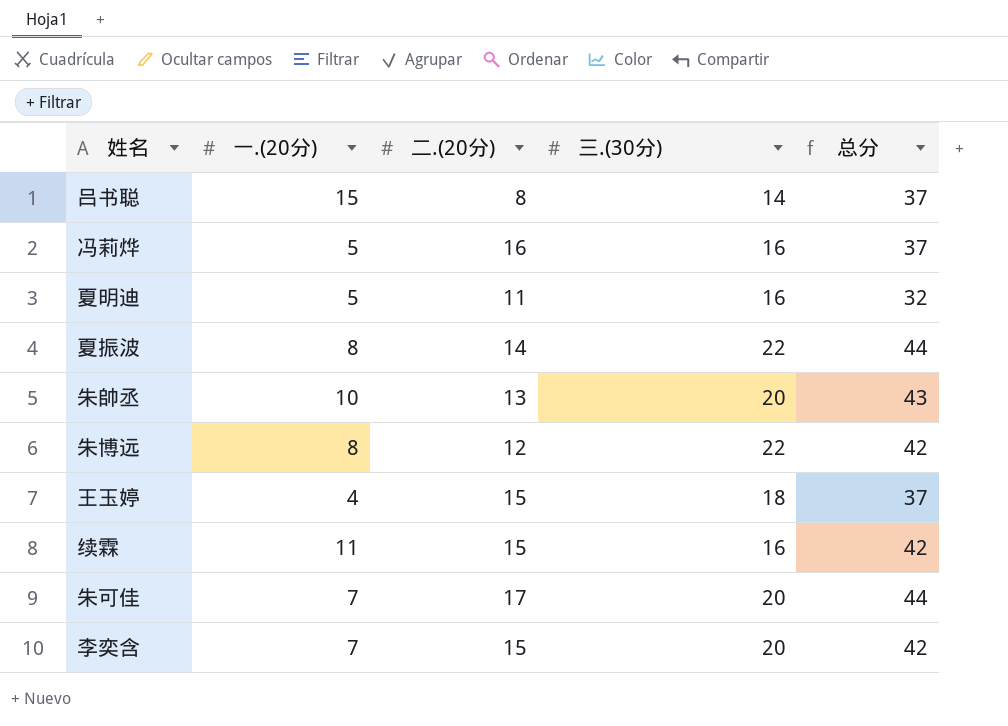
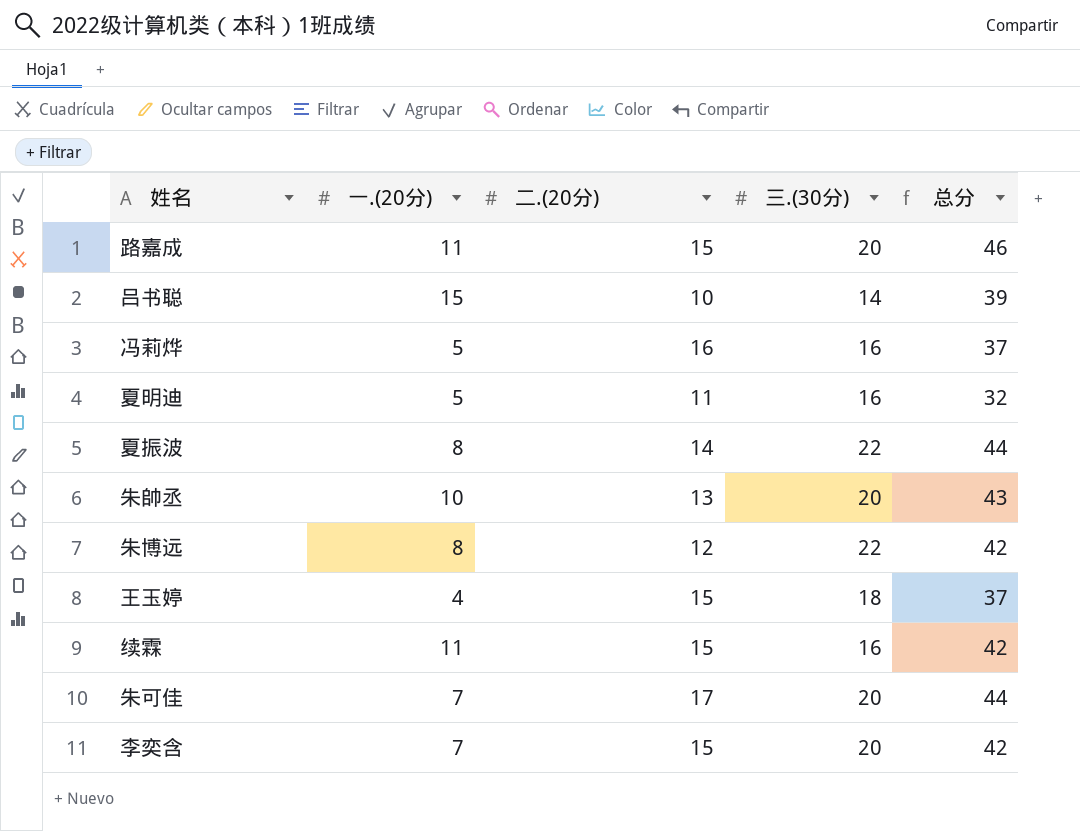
row 路嘉成: none -> 11 | 15 | 20 | 46
吕书聪 | 二.(20分): 8 -> 10
吕书聪 | 总分: 37 -> 39

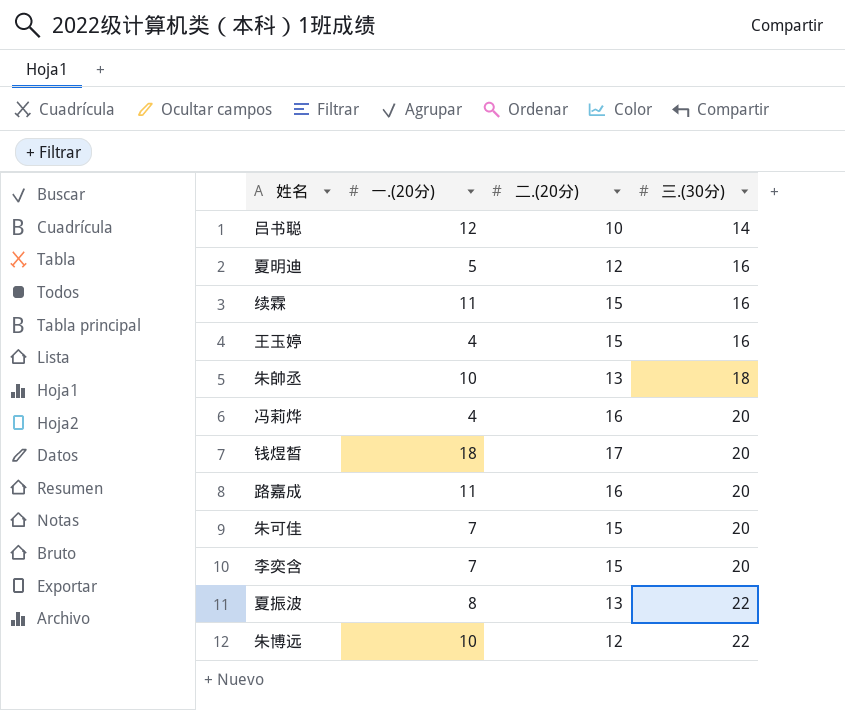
row order: none -> 三.(30分) ascending
column 总分 | formula: [一.(20分)] + [二.(20分)] + [三.(30分)] -> none
吕书聪 | 一.(20分): 15 -> 12
夏明迪 | 二.(20分): 11 -> 12
王玉婷 | 三.(30分): 18 -> 16
朱帥丞 | 三.(30分): 20 -> 18
冯莉烨 | 一.(20分): 5 -> 4
冯莉烨 | 三.(30分): 16 -> 20
row 钱煜皙: none -> 18 | 17 | 20
路嘉成 | 二.(20分): 15 -> 16
朱可佳 | 二.(20分): 17 -> 15
夏振波 | 二.(20分): 14 -> 13
朱博远 | 一.(20分): 8 -> 10

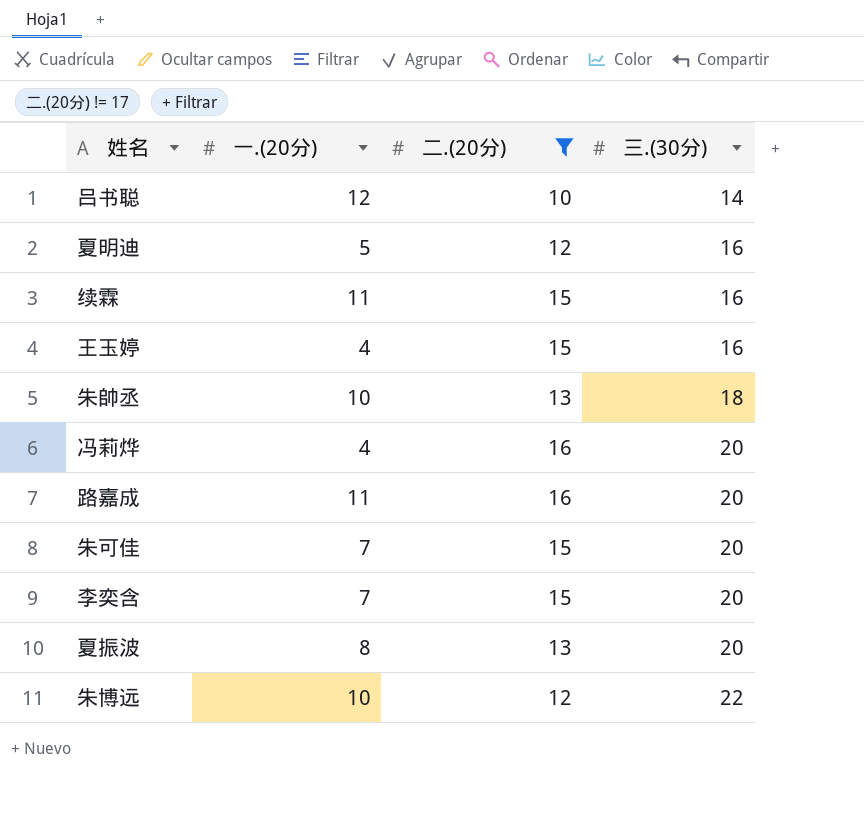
filter: none -> 二.(20分) != 17
夏振波 | 三.(30分): 22 -> 20

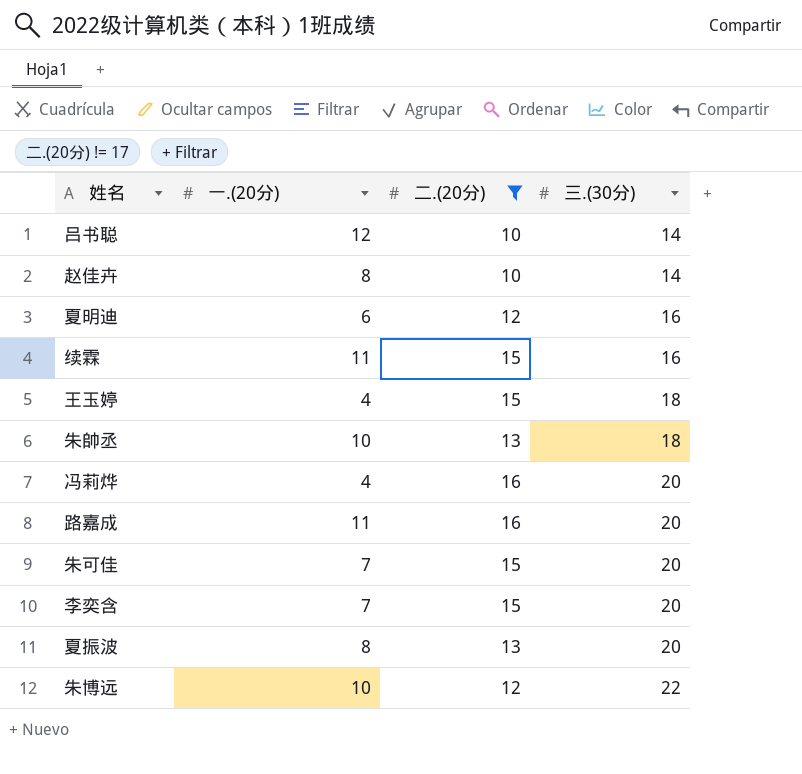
row 赵佳卉: none -> 8 | 10 | 14
夏明迪 | 一.(20分): 5 -> 6
王玉婷 | 三.(30分): 16 -> 18

